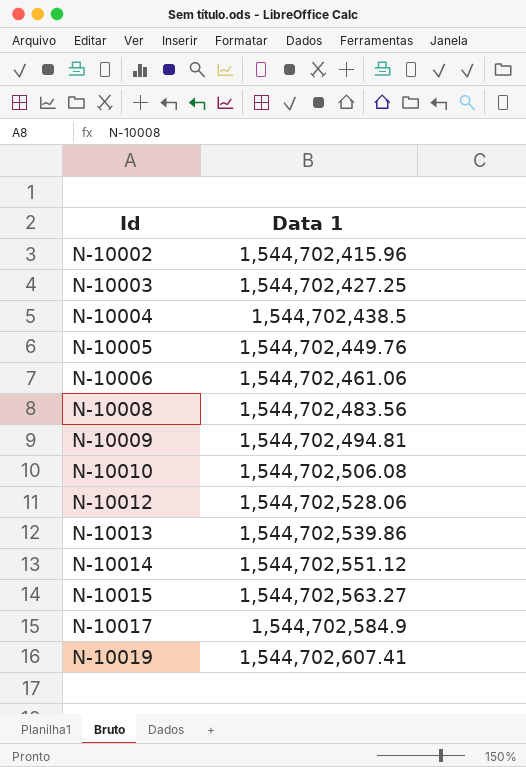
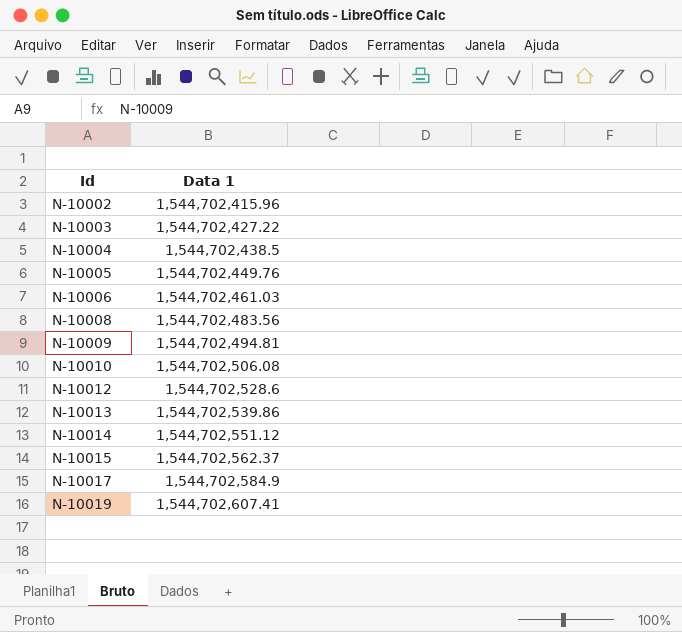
N-10003 | Data 1: 1,544,702,427.25 -> 1,544,702,427.22
N-10006 | Data 1: 1,544,702,461.06 -> 1,544,702,461.03
N-10012 | Data 1: 1,544,702,528.06 -> 1,544,702,528.6
N-10015 | Data 1: 1,544,702,563.27 -> 1,544,702,562.37

